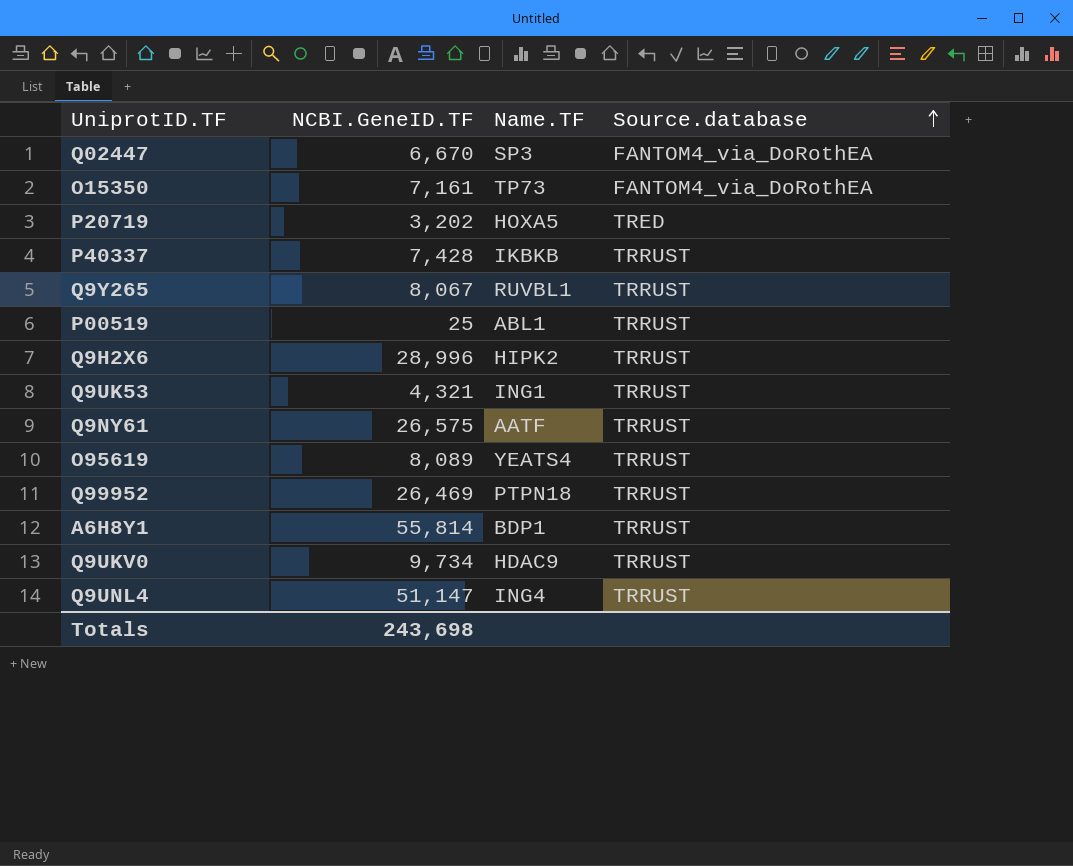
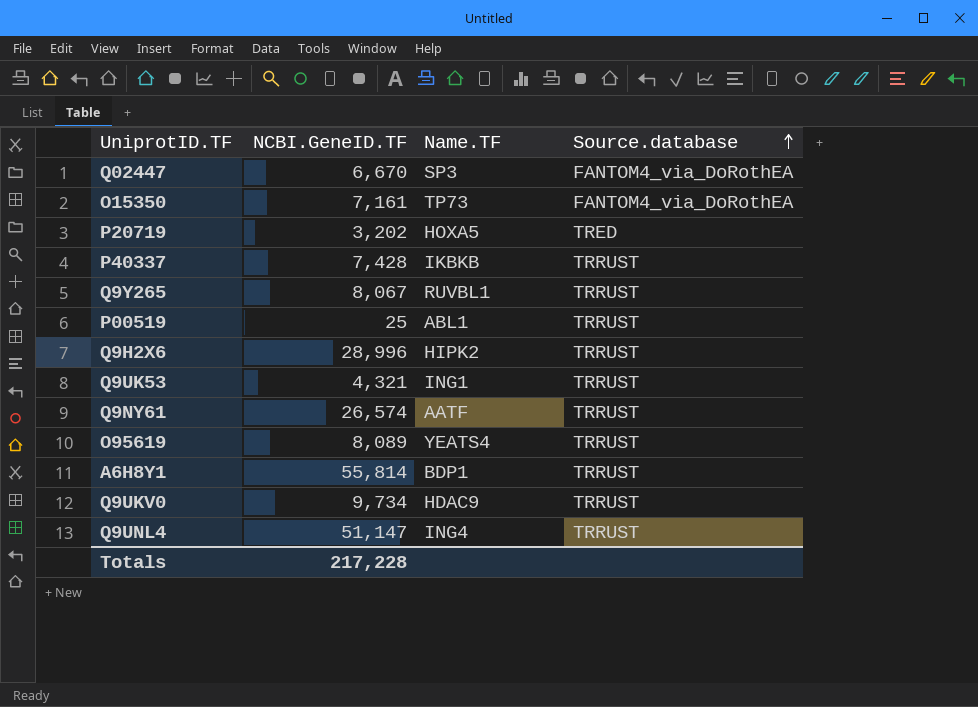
row Q99952: 26,469 | PTPN18 | TRRUST -> none
Q9NY61 | NCBI.GeneID.TF: 26,575 -> 26,574
Totals | NCBI.GeneID.TF: 243,698 -> 217,228

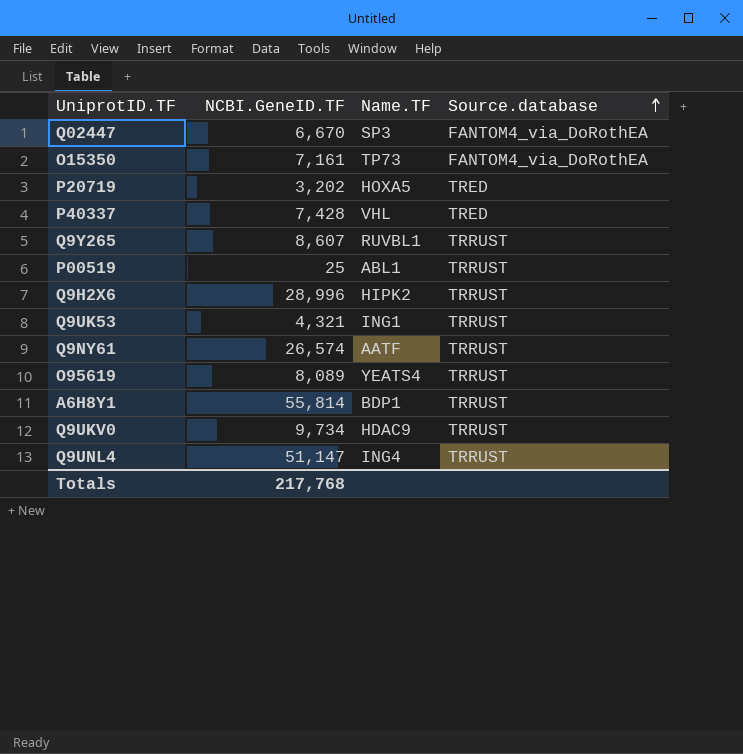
P40337 | Name.TF: IKBKB -> VHL
P40337 | Source.database: TRRUST -> TRED
Q9Y265 | NCBI.GeneID.TF: 8,067 -> 8,607
Totals | NCBI.GeneID.TF: 217,228 -> 217,768

